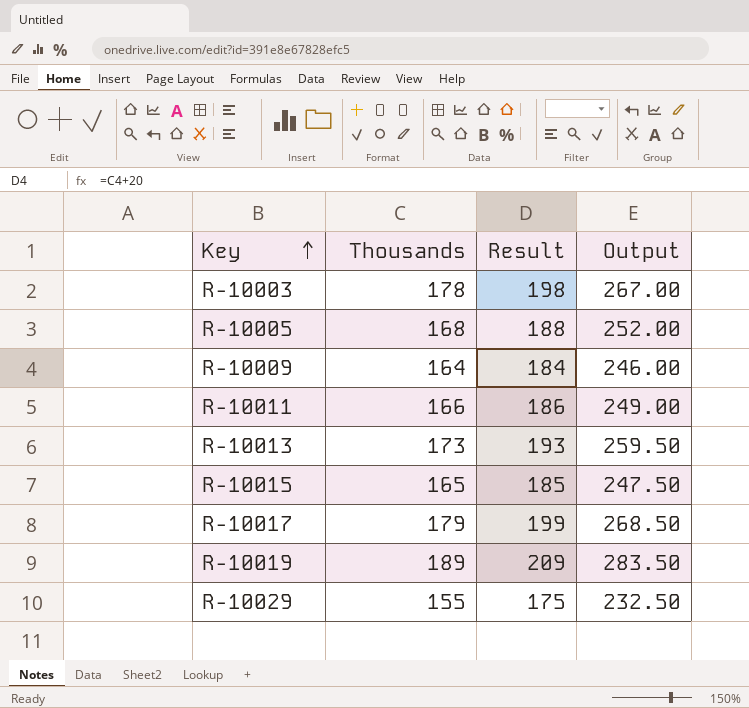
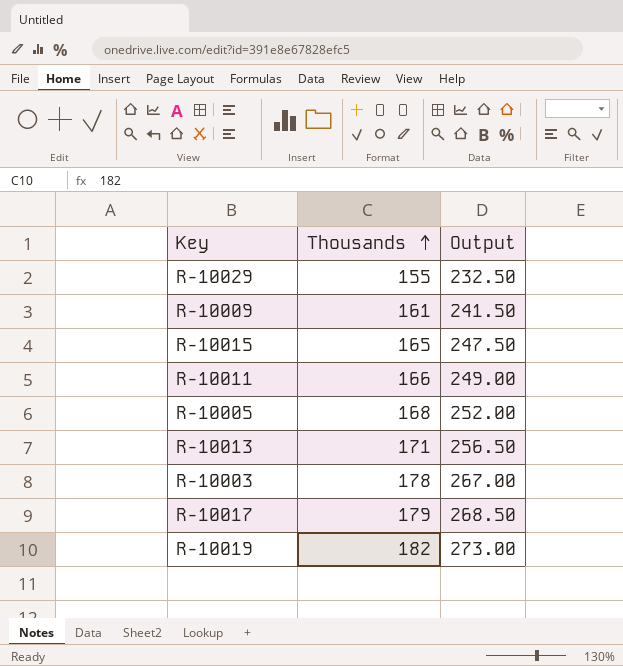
row order: Key ascending -> Thousands ascending
column Result | formula: [Thousands] + 20 -> none
R-10009 | Thousands: 164 -> 161
R-10009 | Output: 246.00 -> 241.50
R-10013 | Thousands: 173 -> 171
R-10013 | Output: 259.50 -> 256.50
R-10019 | Thousands: 189 -> 182
R-10019 | Output: 283.50 -> 273.00

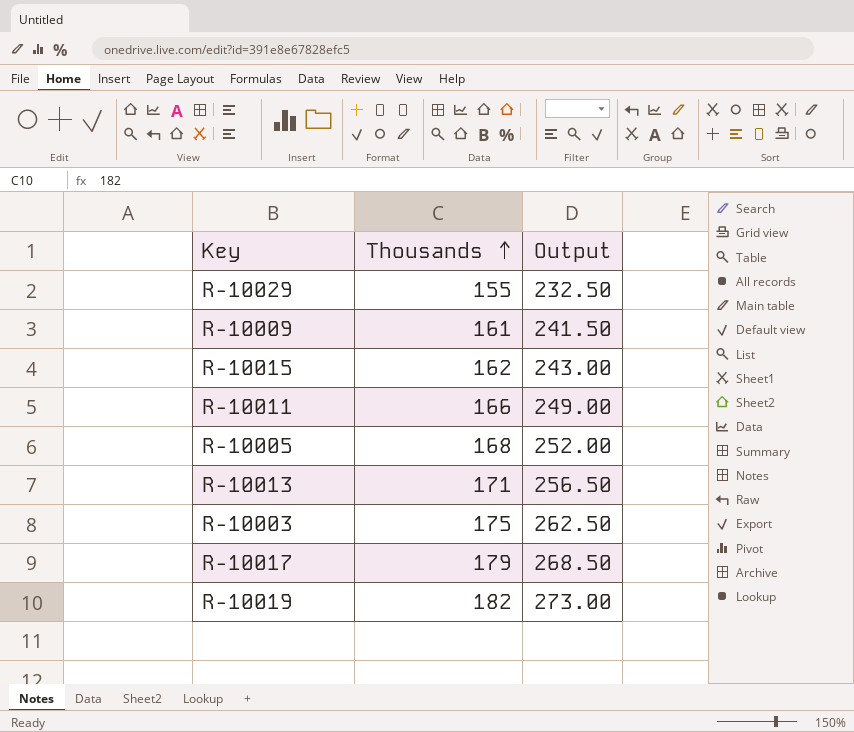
R-10015 | Thousands: 165 -> 162
R-10015 | Output: 247.50 -> 243.00
R-10003 | Thousands: 178 -> 175
R-10003 | Output: 267.00 -> 262.50

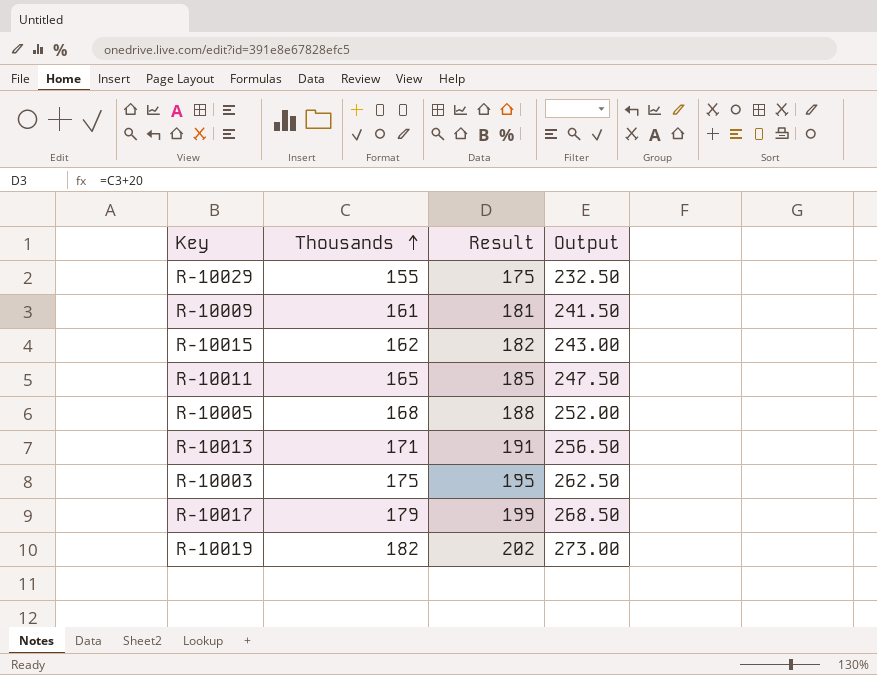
column Result | formula: none -> [Thousands] + 20
R-10011 | Thousands: 166 -> 165
R-10011 | Output: 249.00 -> 247.50

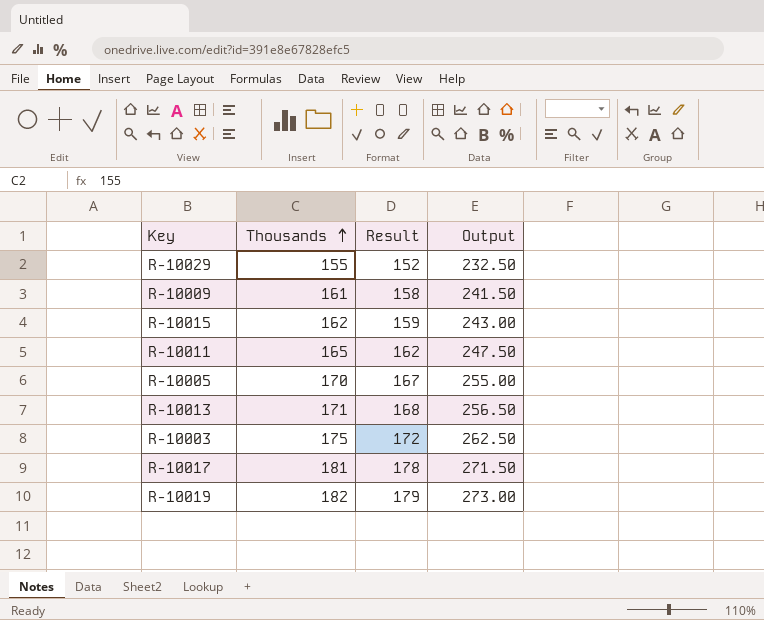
column Result | formula: [Thousands] + 20 -> [Thousands] - 3
R-10005 | Thousands: 168 -> 170
R-10005 | Output: 252.00 -> 255.00
R-10017 | Thousands: 179 -> 181
R-10017 | Output: 268.50 -> 271.50

